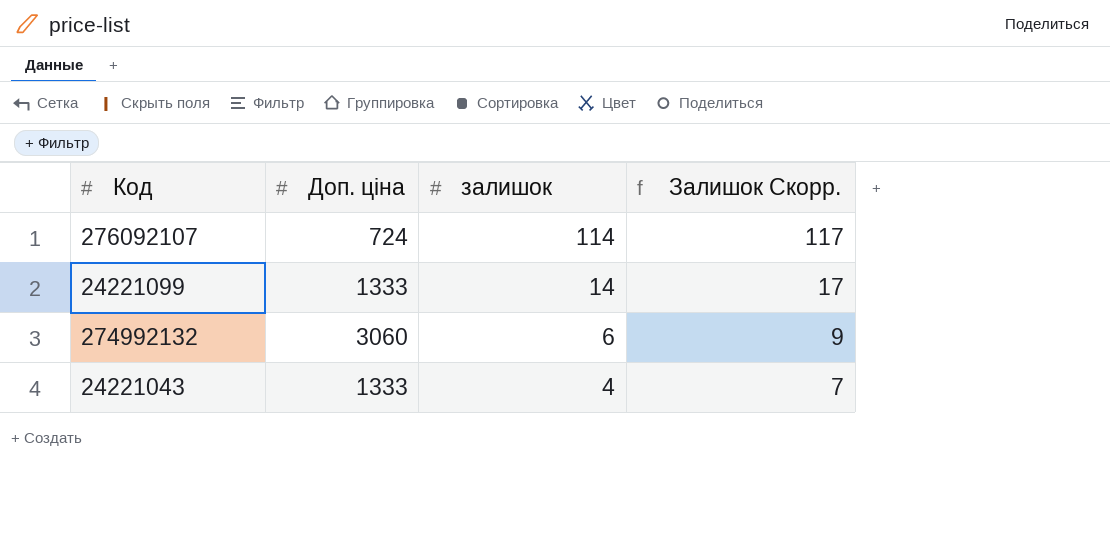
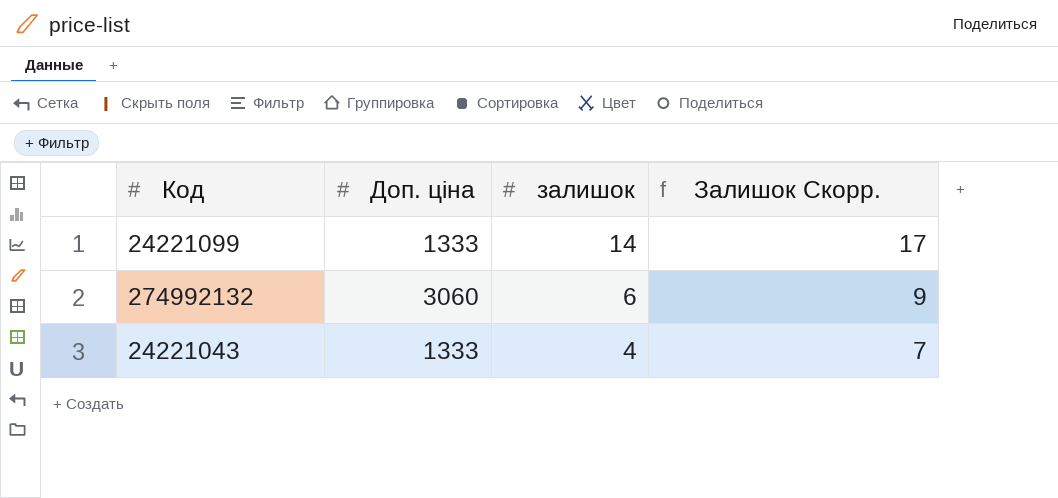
row 276092107: 724 | 114 | 117 -> none

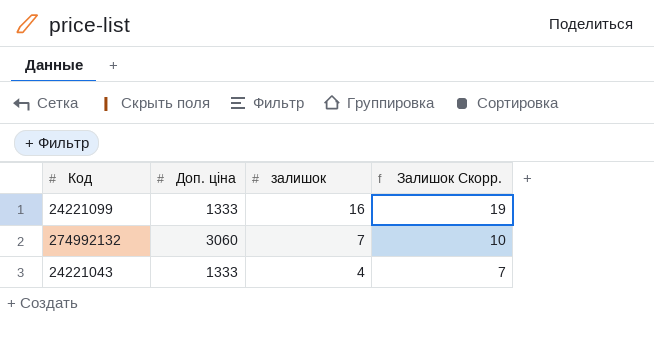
24221099 | залишок: 14 -> 16
24221099 | Залишок Скорр.: 17 -> 19
274992132 | залишок: 6 -> 7
274992132 | Залишок Скорр.: 9 -> 10

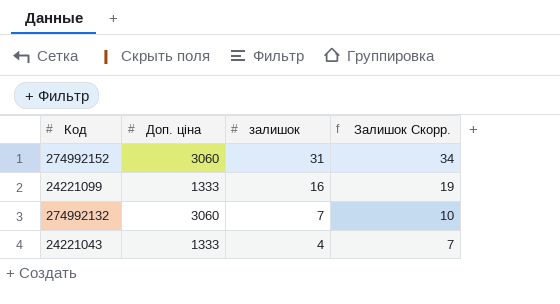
row 274992152: none -> 3060 | 31 | 34

